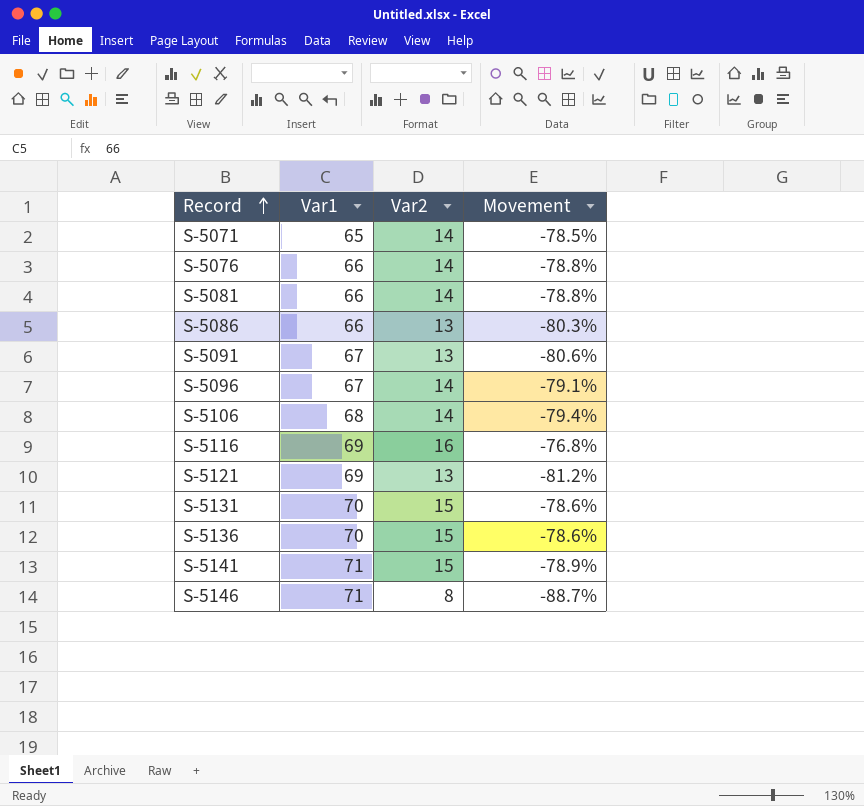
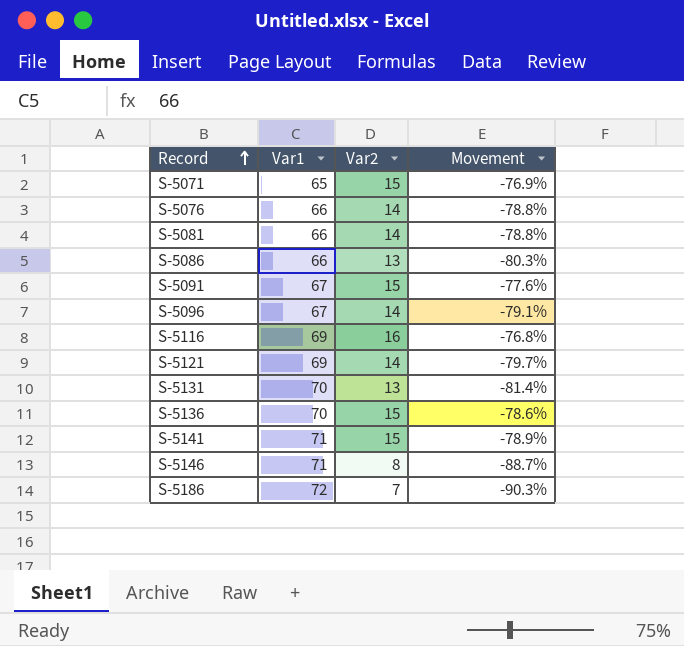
row S-5106: 68 | 14 | -79.4% -> none
S-5071 | Var2: 14 -> 15
S-5071 | Movement: -78.5% -> -76.9%
S-5091 | Var2: 13 -> 15
S-5091 | Movement: -80.6% -> -77.6%
S-5121 | Var2: 13 -> 14
S-5121 | Movement: -81.2% -> -79.7%
S-5131 | Var2: 15 -> 13
S-5131 | Movement: -78.6% -> -81.4%
row S-5186: none -> 72 | 7 | -90.3%

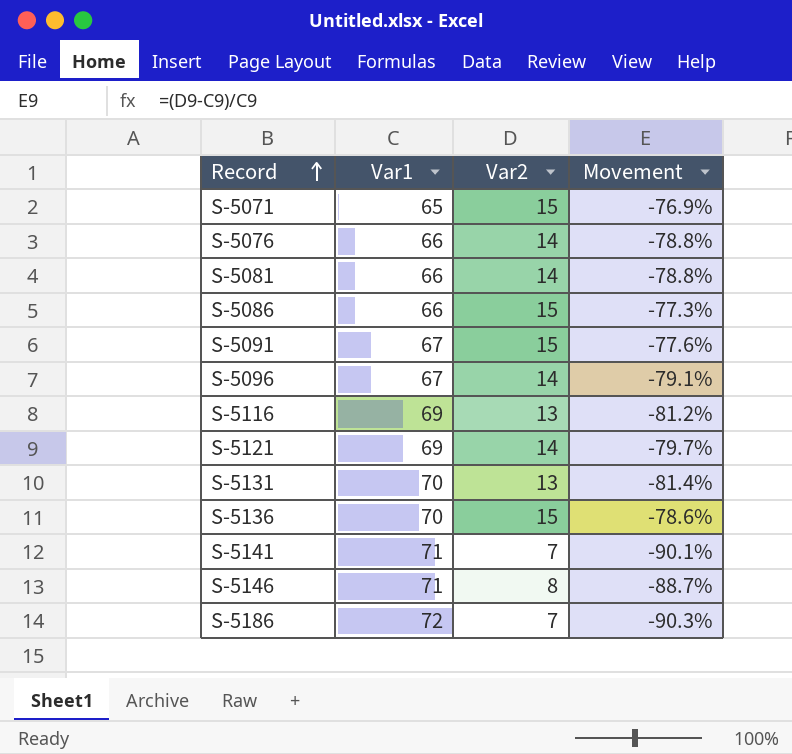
S-5086 | Var2: 13 -> 15
S-5086 | Movement: -80.3% -> -77.3%
S-5116 | Var2: 16 -> 13
S-5116 | Movement: -76.8% -> -81.2%
S-5141 | Var2: 15 -> 7
S-5141 | Movement: -78.9% -> -90.1%

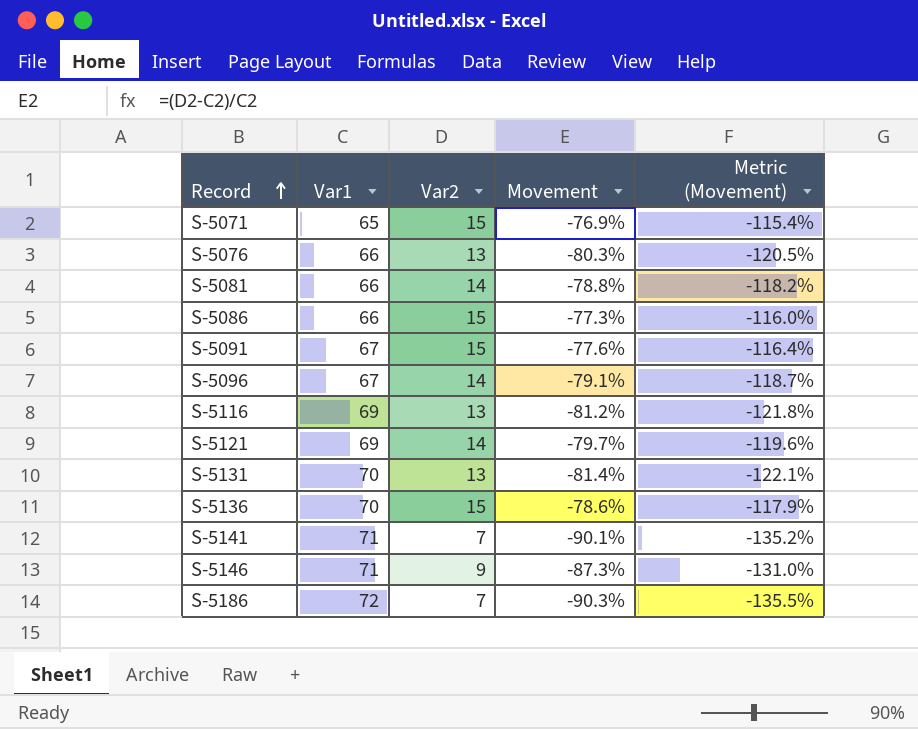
column Metric (Movement) | formula: none -> [Movement] * 1.5
S-5076 | Var2: 14 -> 13
S-5076 | Movement: -78.8% -> -80.3%
S-5146 | Var2: 8 -> 9
S-5146 | Movement: -88.7% -> -87.3%

